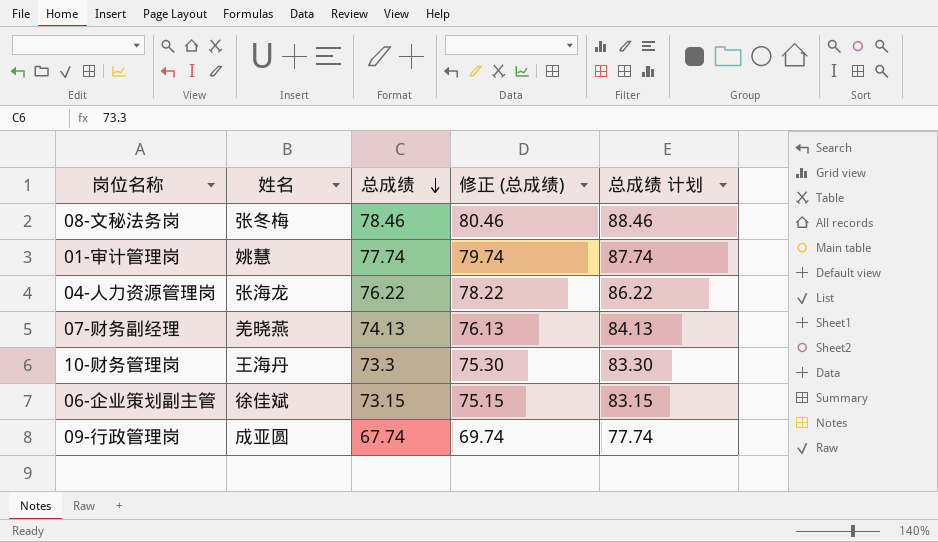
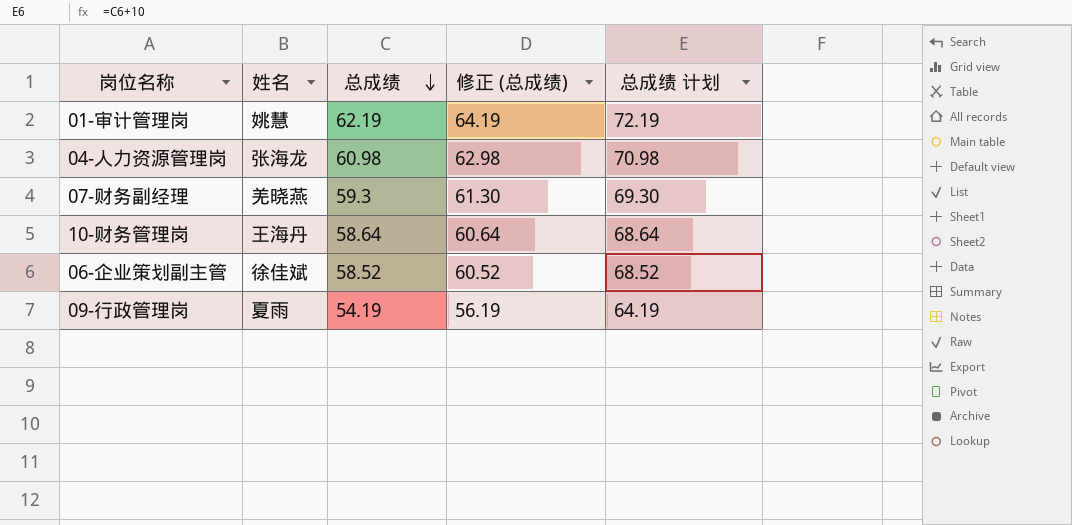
row 08-文秘法务岗: 张冬梅 | 78.46 | 80.46 | 88.46 -> none
01-审计管理岗 | 总成绩: 77.74 -> 62.19
01-审计管理岗 | 修正 (总成绩): 79.74 -> 64.19
01-审计管理岗 | 总成绩 计划: 87.74 -> 72.19
04-人力资源管理岗 | 总成绩: 76.22 -> 60.98
04-人力资源管理岗 | 修正 (总成绩): 78.22 -> 62.98
04-人力资源管理岗 | 总成绩 计划: 86.22 -> 70.98
07-财务副经理 | 总成绩: 74.13 -> 59.3
07-财务副经理 | 修正 (总成绩): 76.13 -> 61.30
07-财务副经理 | 总成绩 计划: 84.13 -> 69.30
10-财务管理岗 | 总成绩: 73.3 -> 58.64
10-财务管理岗 | 修正 (总成绩): 75.30 -> 60.64
10-财务管理岗 | 总成绩 计划: 83.30 -> 68.64
06-企业策划副主管 | 总成绩: 73.15 -> 58.52
06-企业策划副主管 | 修正 (总成绩): 75.15 -> 60.52
06-企业策划副主管 | 总成绩 计划: 83.15 -> 68.52
09-行政管理岗 | 姓名: 成亚圆 -> 夏雨
09-行政管理岗 | 总成绩: 67.74 -> 54.19
09-行政管理岗 | 修正 (总成绩): 69.74 -> 56.19
09-行政管理岗 | 总成绩 计划: 77.74 -> 64.19

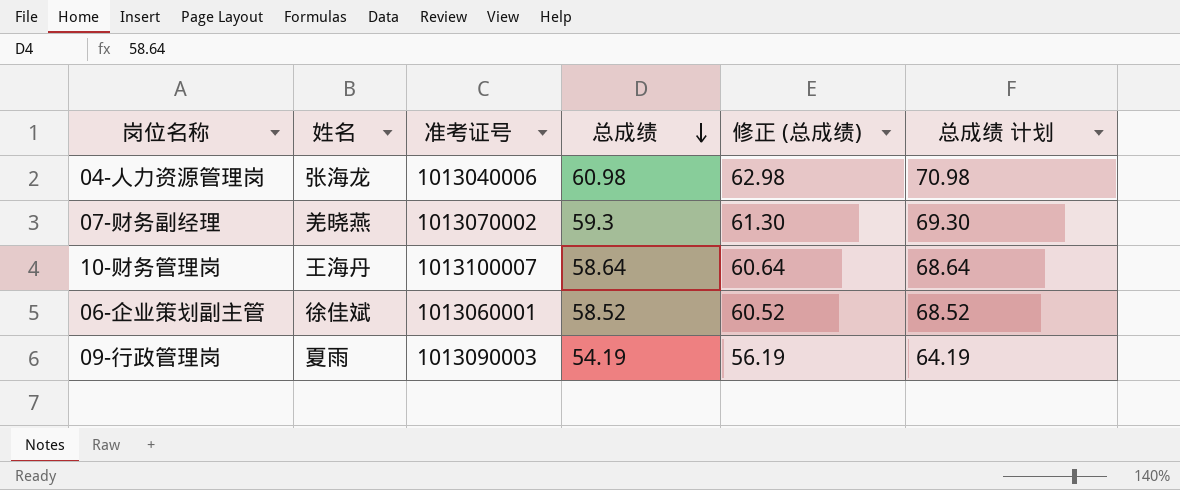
column 准考证号 | position: none -> 3
row 01-审计管理岗: 姚慧 | 62.19 | 64.19 | 72.19 -> none

